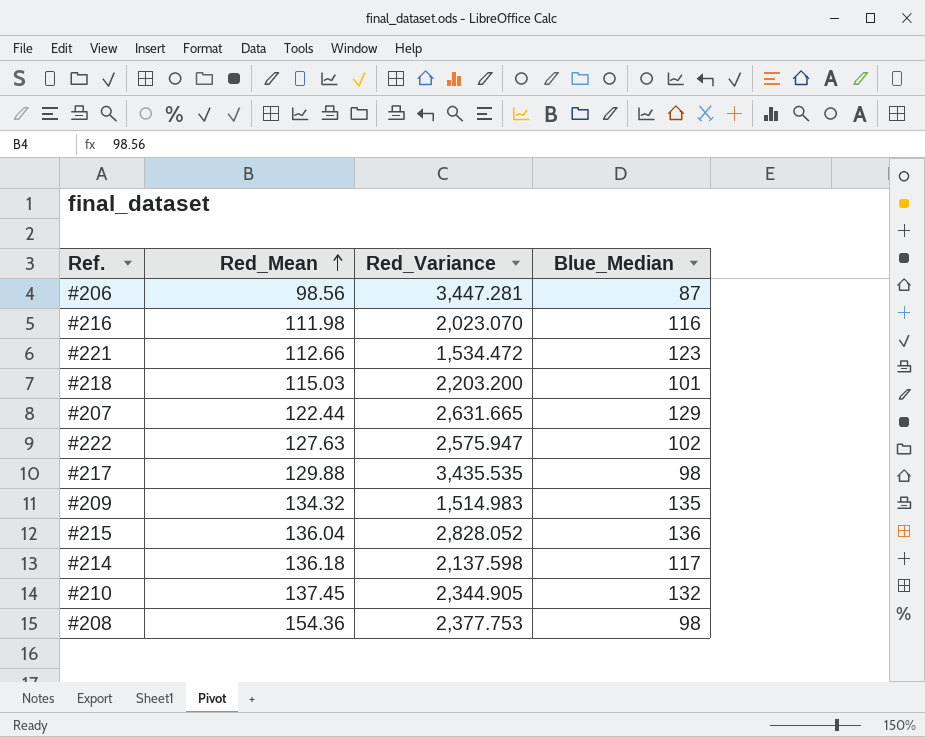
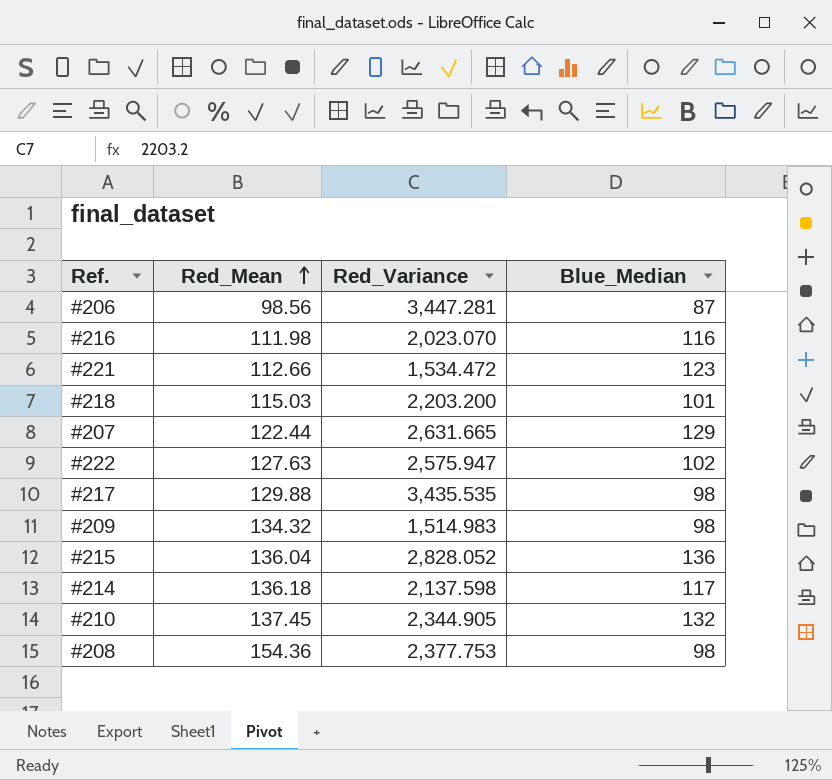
#209 | Blue_Median: 135 -> 98

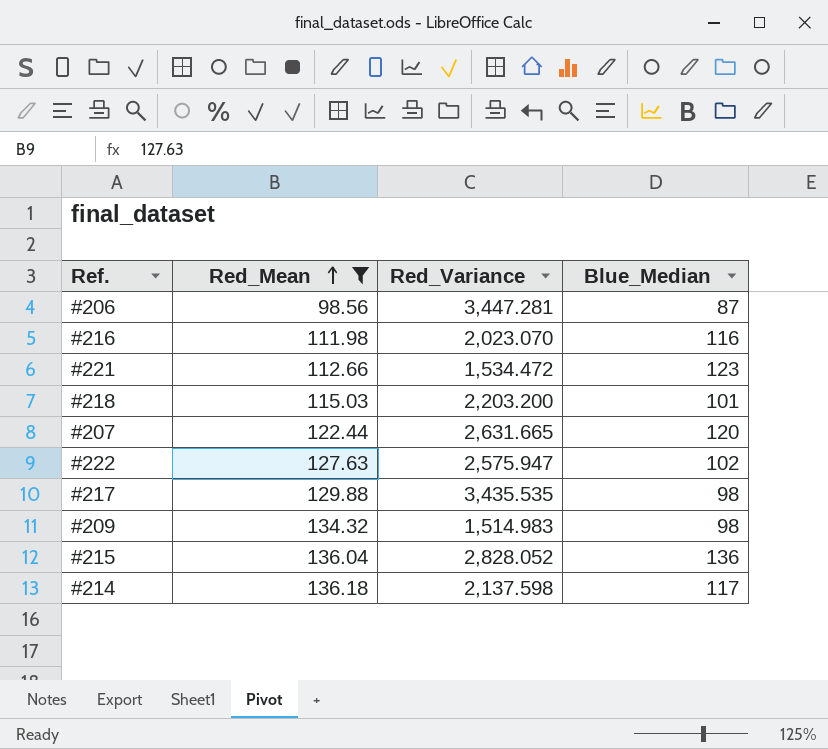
filter: none -> Red_Mean <= 136.18
#207 | Blue_Median: 129 -> 120

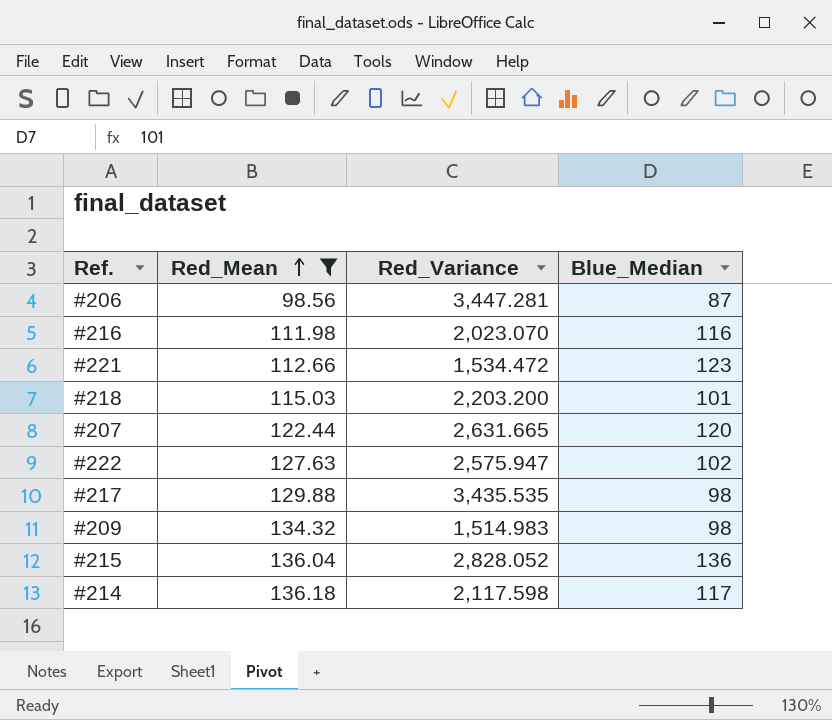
#214 | Red_Variance: 2,137.598 -> 2,117.598

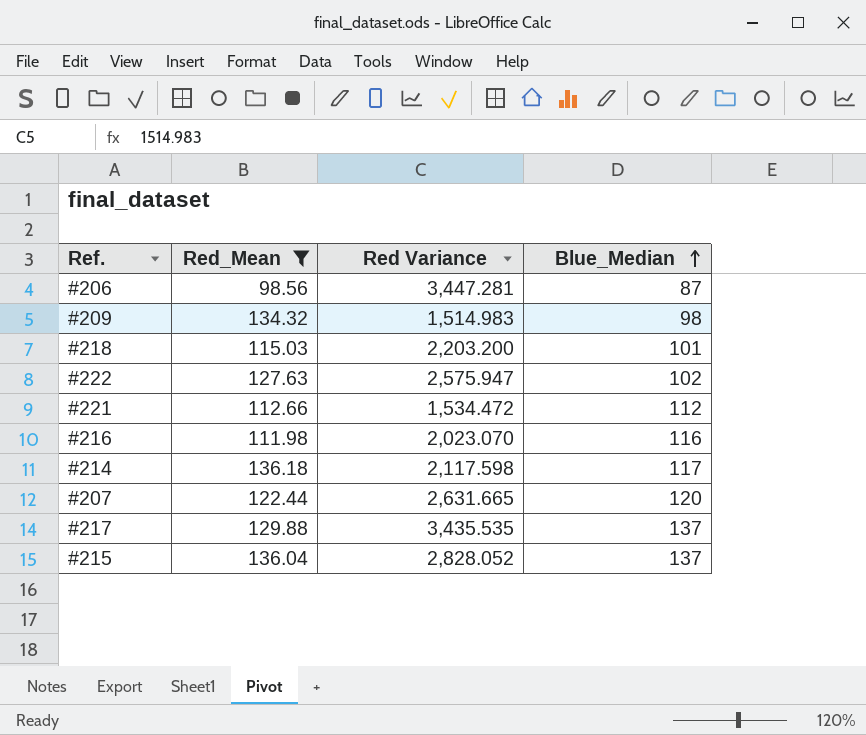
row order: Red_Mean ascending -> Blue_Median ascending
column name: Red_Variance -> Red Variance
#221 | Blue_Median: 123 -> 112
#217 | Blue_Median: 98 -> 137
#215 | Blue_Median: 136 -> 137

